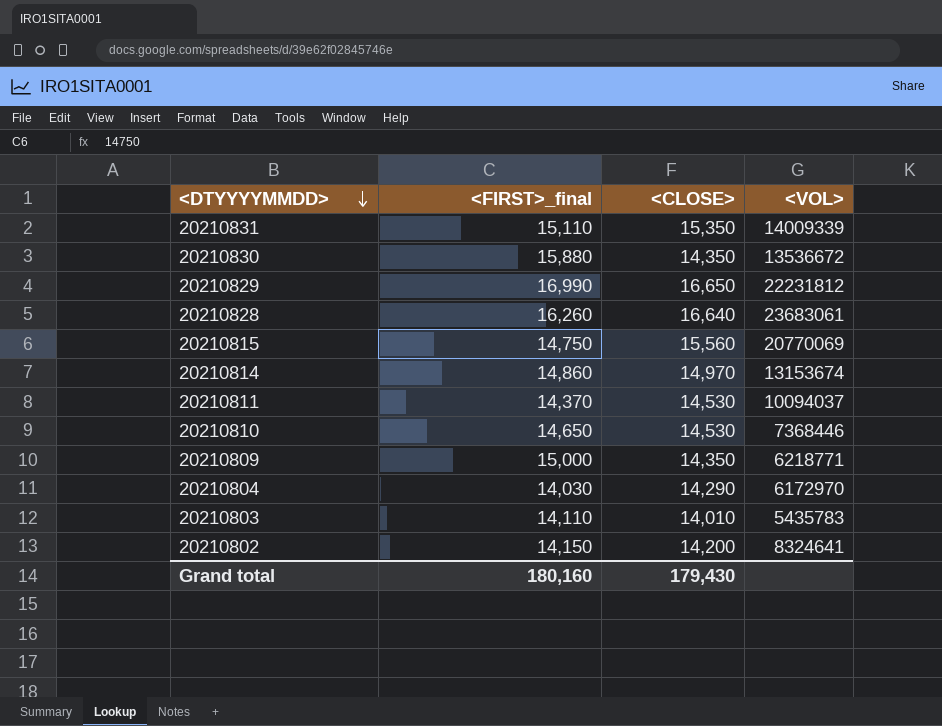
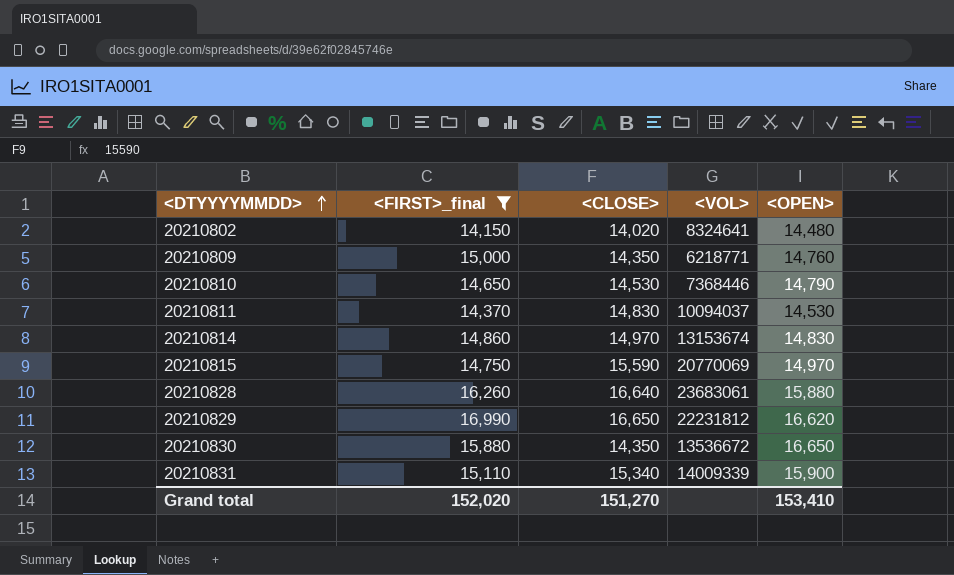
filter: none -> <FIRST>_final >= 14,150
row order: <DTYYYYMMDD> descending -> <DTYYYYMMDD> ascending
column <OPEN> | position: none -> 5
20210802 | <CLOSE>: 14,200 -> 14,020
20210811 | <CLOSE>: 14,530 -> 14,830
20210815 | <CLOSE>: 15,560 -> 15,590
20210831 | <CLOSE>: 15,350 -> 15,340
Grand total | <FIRST>_final: 180,160 -> 152,020
Grand total | <CLOSE>: 179,430 -> 151,270

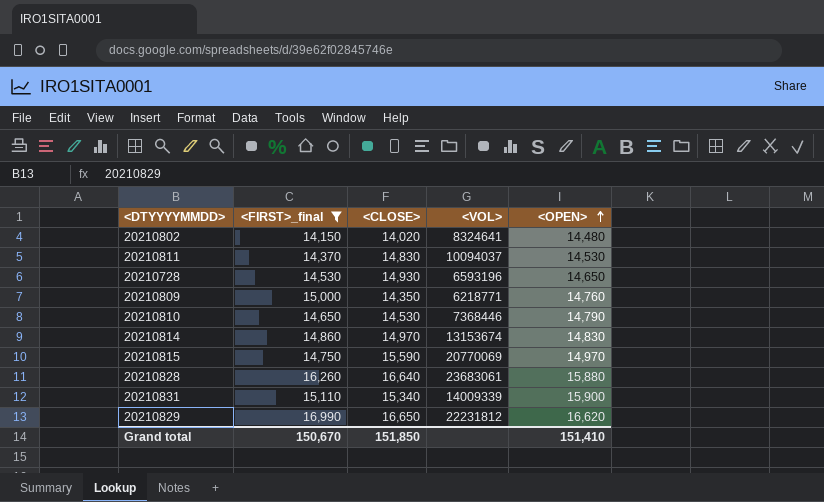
row order: <DTYYYYMMDD> ascending -> <OPEN> ascending
row 20210830: 15,880 | 14,350 | 13536672 | 16,650 -> none
row 20210728: none -> 14,530 | 14,930 | 6593196 | 14,650
Grand total | <FIRST>_final: 152,020 -> 150,670
Grand total | <CLOSE>: 151,270 -> 151,850
Grand total | <OPEN>: 153,410 -> 151,410

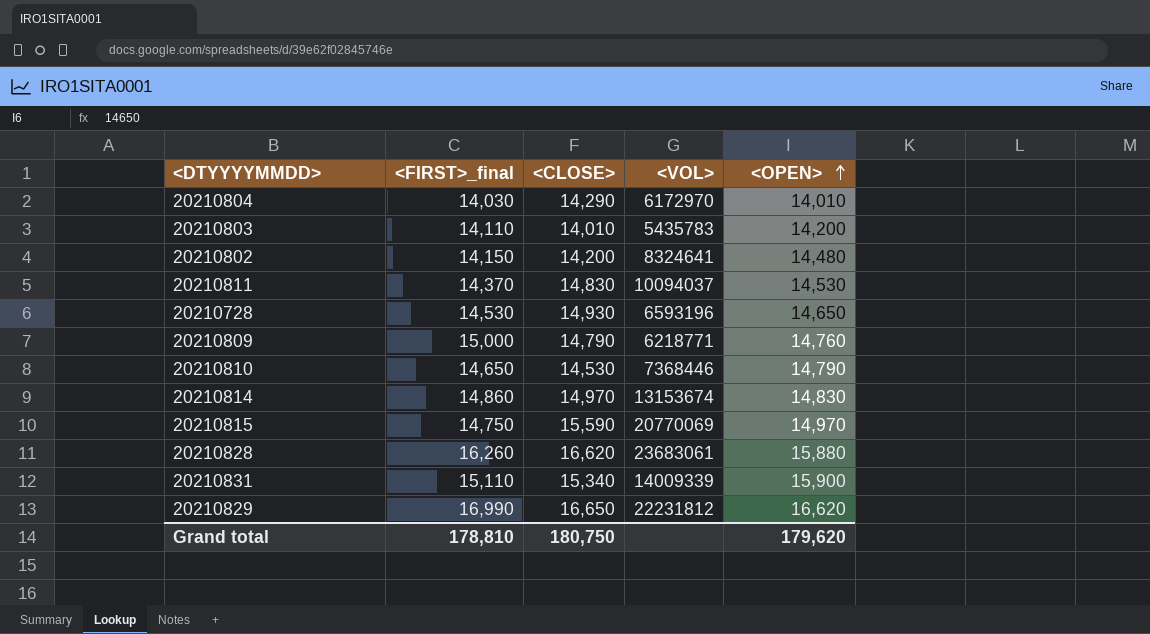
filter: <FIRST>_final >= 14,150 -> none
20210802 | <CLOSE>: 14,020 -> 14,200
20210809 | <CLOSE>: 14,350 -> 14,790
20210828 | <CLOSE>: 16,640 -> 16,620
Grand total | <FIRST>_final: 150,670 -> 178,810
Grand total | <CLOSE>: 151,850 -> 180,750
Grand total | <OPEN>: 151,410 -> 179,620

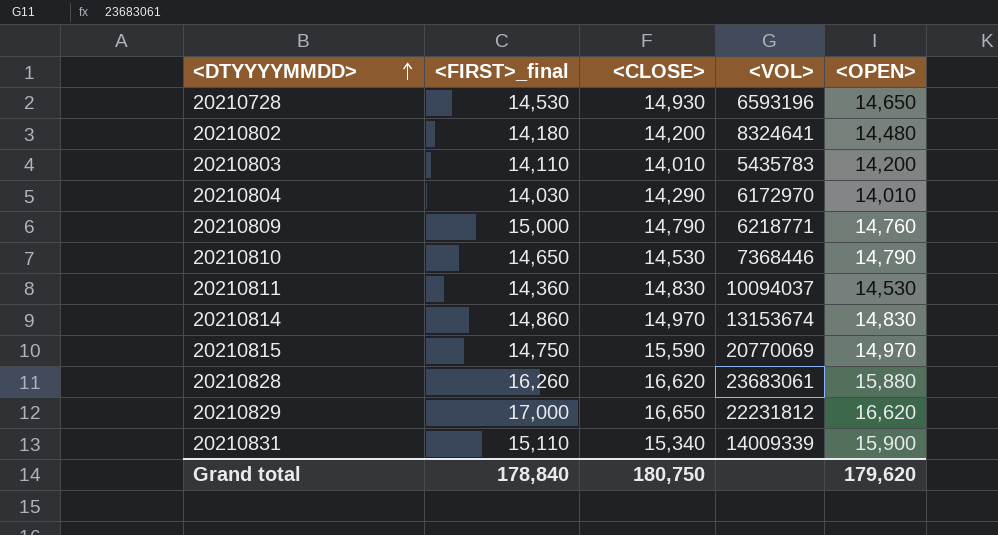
row order: <OPEN> ascending -> <DTYYYYMMDD> ascending
20210802 | <FIRST>_final: 14,150 -> 14,180
20210811 | <FIRST>_final: 14,370 -> 14,360
20210829 | <FIRST>_final: 16,990 -> 17,000
Grand total | <FIRST>_final: 178,810 -> 178,840

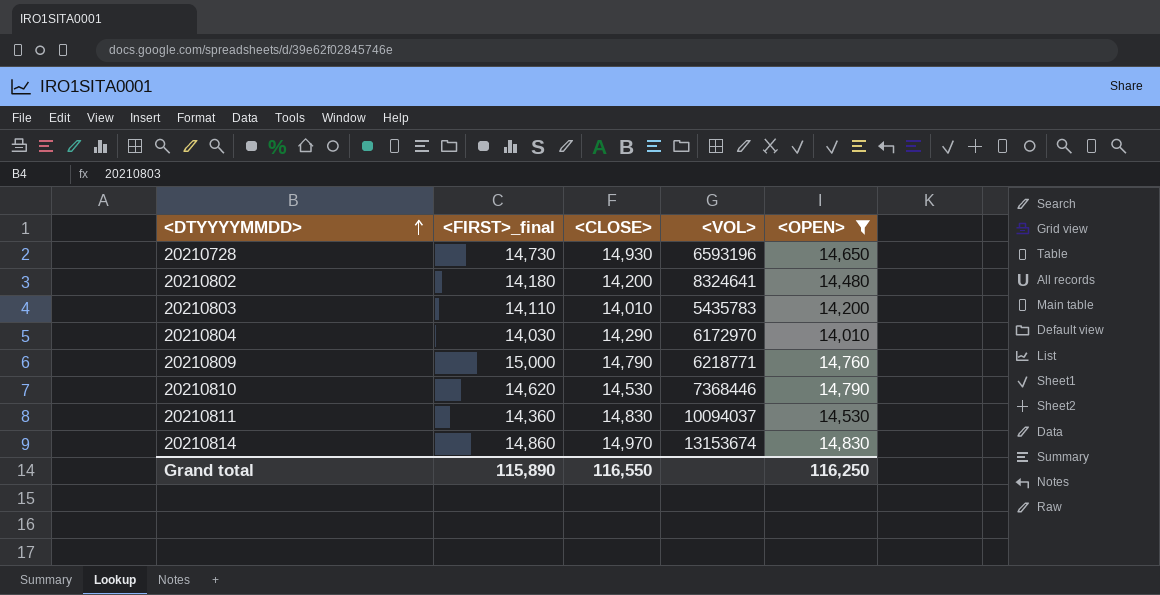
filter: none -> <OPEN> <= 14,830
20210728 | <FIRST>_final: 14,530 -> 14,730
20210810 | <FIRST>_final: 14,650 -> 14,620
Grand total | <FIRST>_final: 178,840 -> 115,890
Grand total | <CLOSE>: 180,750 -> 116,550
Grand total | <OPEN>: 179,620 -> 116,250

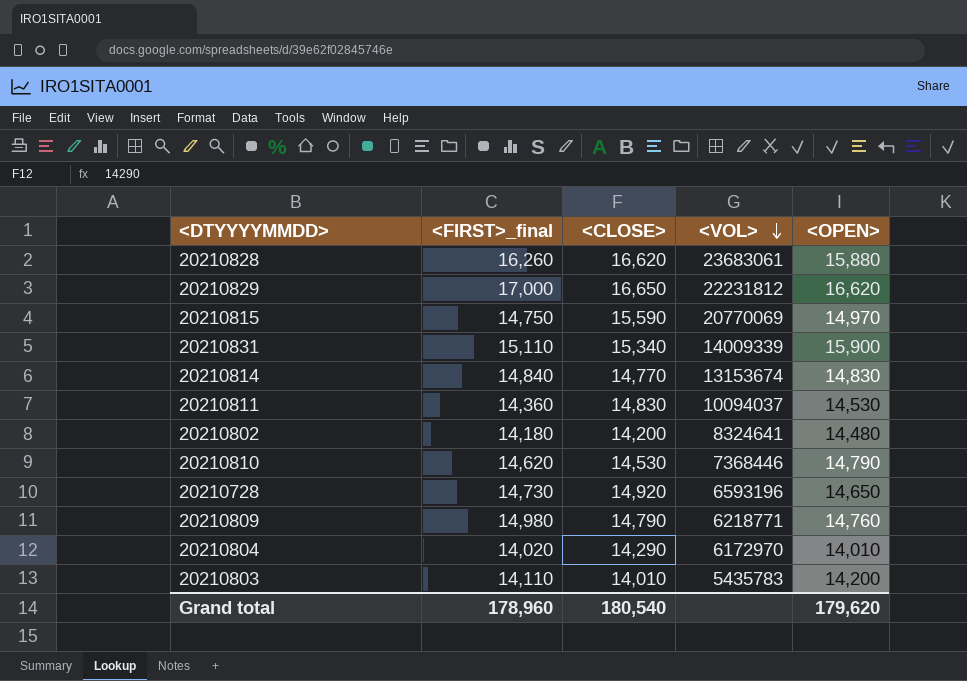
filter: <OPEN> <= 14,830 -> none
row order: <DTYYYYMMDD> ascending -> <VOL> descending
20210814 | <FIRST>_final: 14,860 -> 14,840
20210814 | <CLOSE>: 14,970 -> 14,770
20210728 | <CLOSE>: 14,930 -> 14,920
20210809 | <FIRST>_final: 15,000 -> 14,980
20210804 | <FIRST>_final: 14,030 -> 14,020
Grand total | <FIRST>_final: 115,890 -> 178,960
Grand total | <CLOSE>: 116,550 -> 180,540
Grand total | <OPEN>: 116,250 -> 179,620

